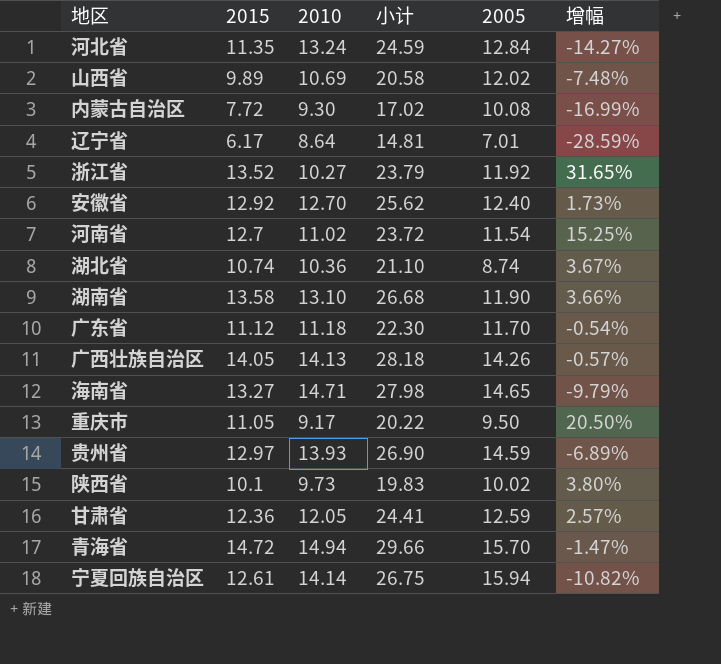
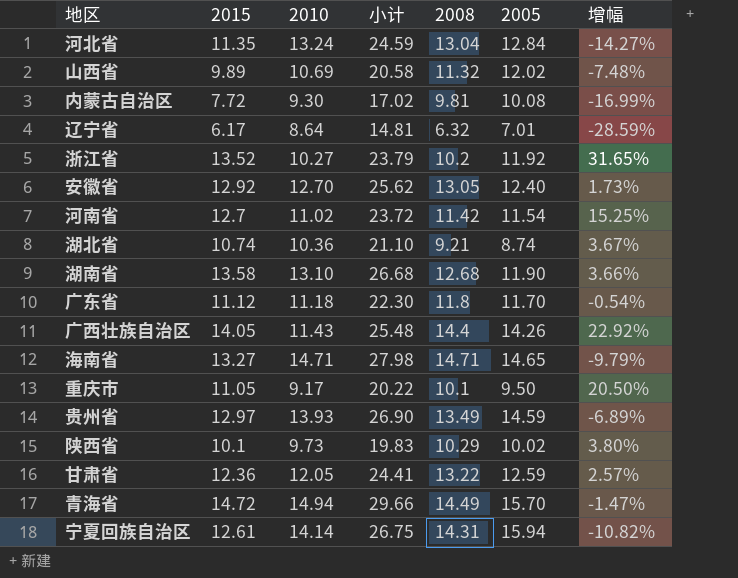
column 2008 | position: none -> 5
广西壮族自治区 | 2010: 14.13 -> 11.43
广西壮族自治区 | 小计: 28.18 -> 25.48
广西壮族自治区 | 增幅: -0.57% -> 22.92%

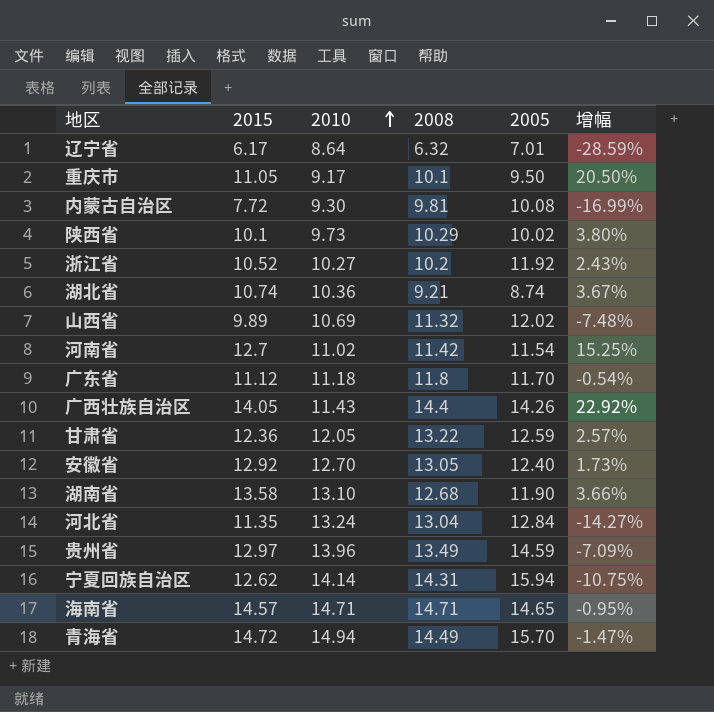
row order: none -> 2010 ascending
column 小计 | formula: [2015] + [2010] -> none
浙江省 | 2015: 13.52 -> 10.52
浙江省 | 增幅: 31.65% -> 2.43%
贵州省 | 2010: 13.93 -> 13.96
贵州省 | 增幅: -6.89% -> -7.09%
宁夏回族自治区 | 2015: 12.61 -> 12.62
宁夏回族自治区 | 增幅: -10.82% -> -10.75%
海南省 | 2015: 13.27 -> 14.57
海南省 | 增幅: -9.79% -> -0.95%

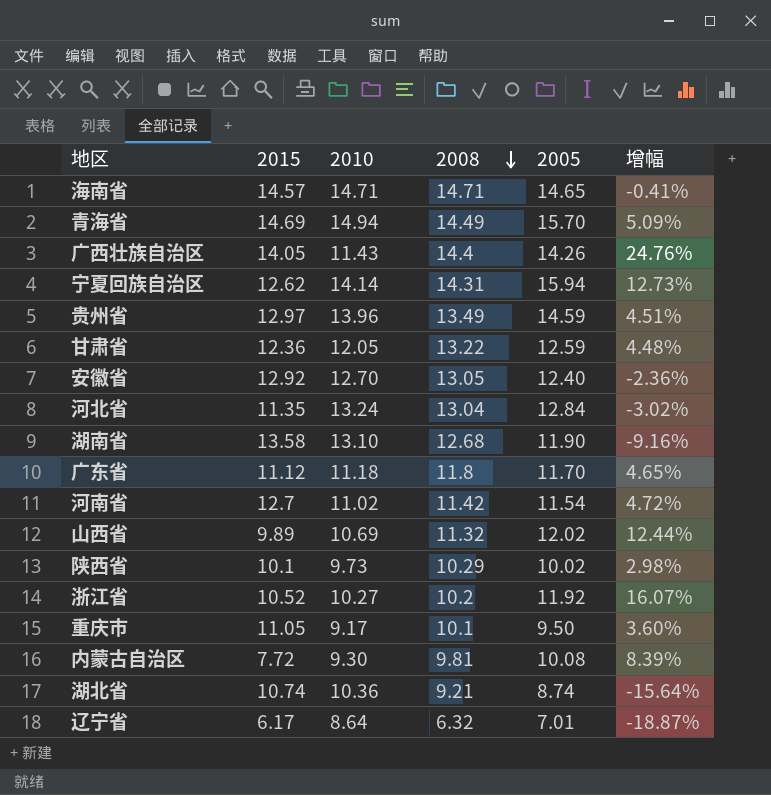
row order: 2010 ascending -> 2008 descending
column 增幅 | formula: ([2015] - [2010]) / [2010] -> ([2005] - [2010]) / [2010]
青海省 | 2015: 14.72 -> 14.69

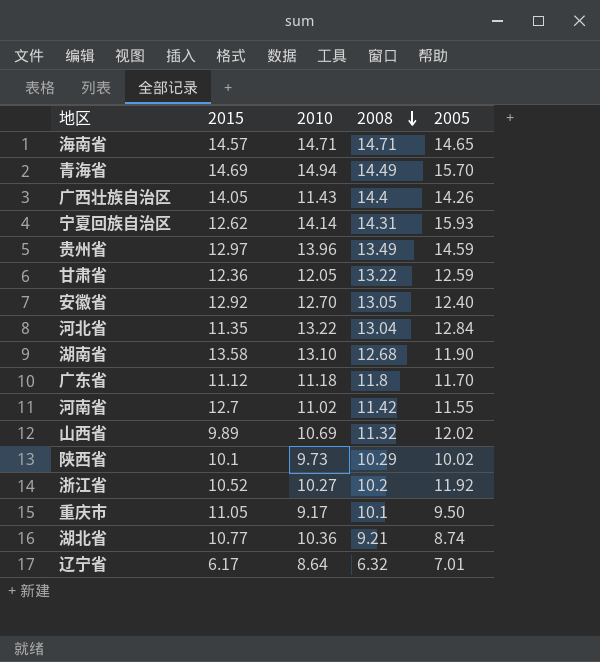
column 增幅 | formula: ([2005] - [2010]) / [2010] -> none
row 内蒙古自治区: 7.72 | 9.30 | 9.81 | 10.08 | 8.39% -> none
宁夏回族自治区 | 2005: 15.94 -> 15.93
河北省 | 2010: 13.24 -> 13.22
河南省 | 2005: 11.54 -> 11.55
湖北省 | 2015: 10.74 -> 10.77

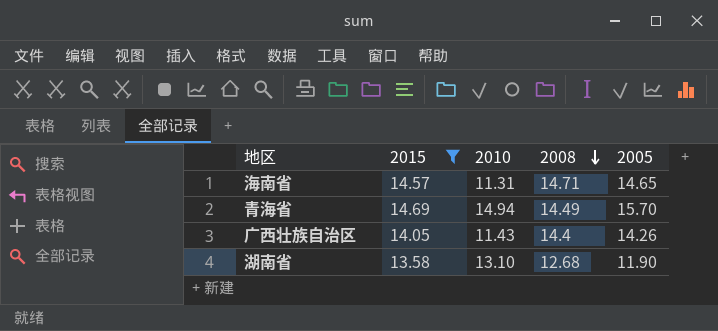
filter: none -> 2015 >= 13.58
海南省 | 2010: 14.71 -> 11.31

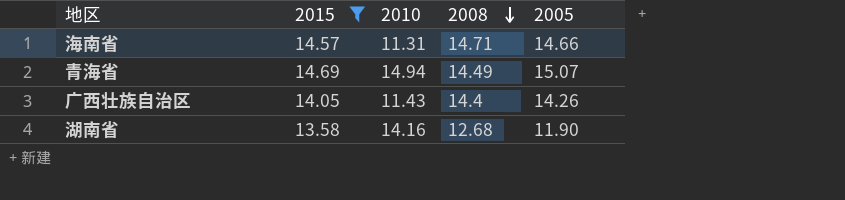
海南省 | 2005: 14.65 -> 14.66
青海省 | 2005: 15.70 -> 15.07
湖南省 | 2010: 13.10 -> 14.16

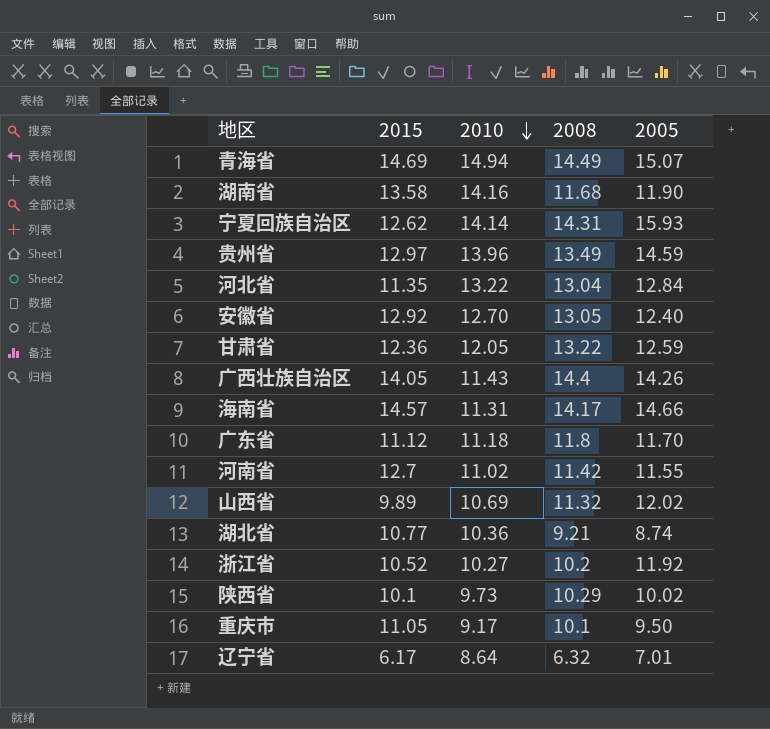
filter: 2015 >= 13.58 -> none
row order: 2008 descending -> 2010 descending
湖南省 | 2008: 12.68 -> 11.68
海南省 | 2008: 14.71 -> 14.17

